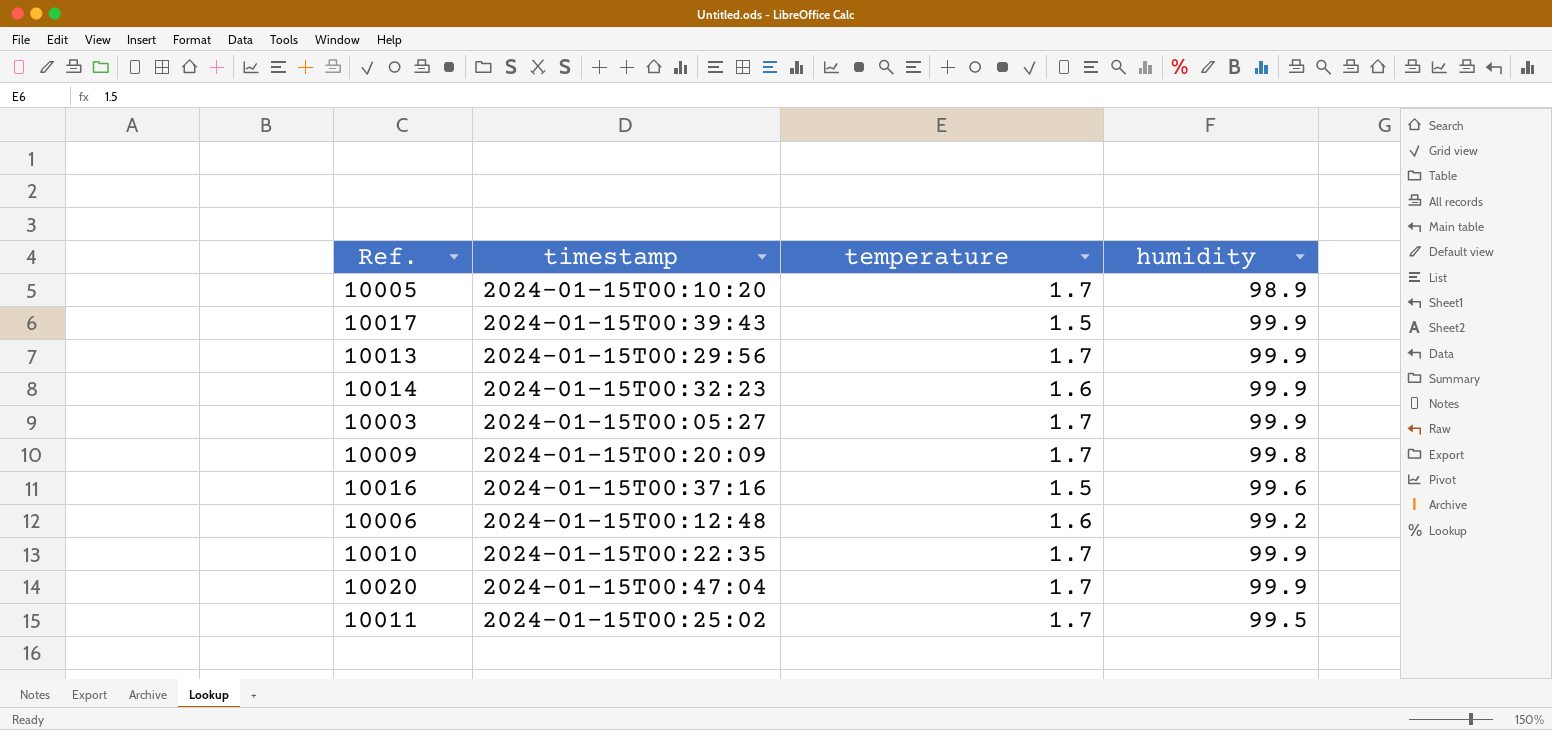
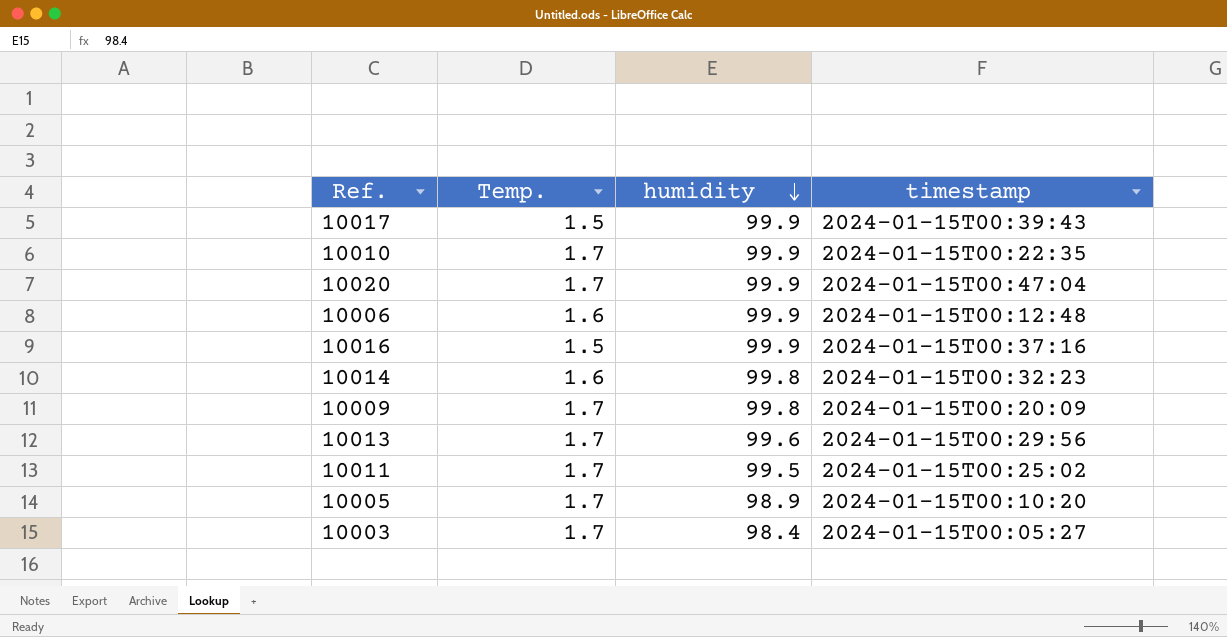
row order: none -> humidity descending
column name: temperature -> Temp.
column timestamp | position: 2 -> 4
10006 | humidity: 99.2 -> 99.9
10016 | humidity: 99.6 -> 99.9
10014 | humidity: 99.9 -> 99.8
10013 | humidity: 99.9 -> 99.6
10003 | humidity: 99.9 -> 98.4

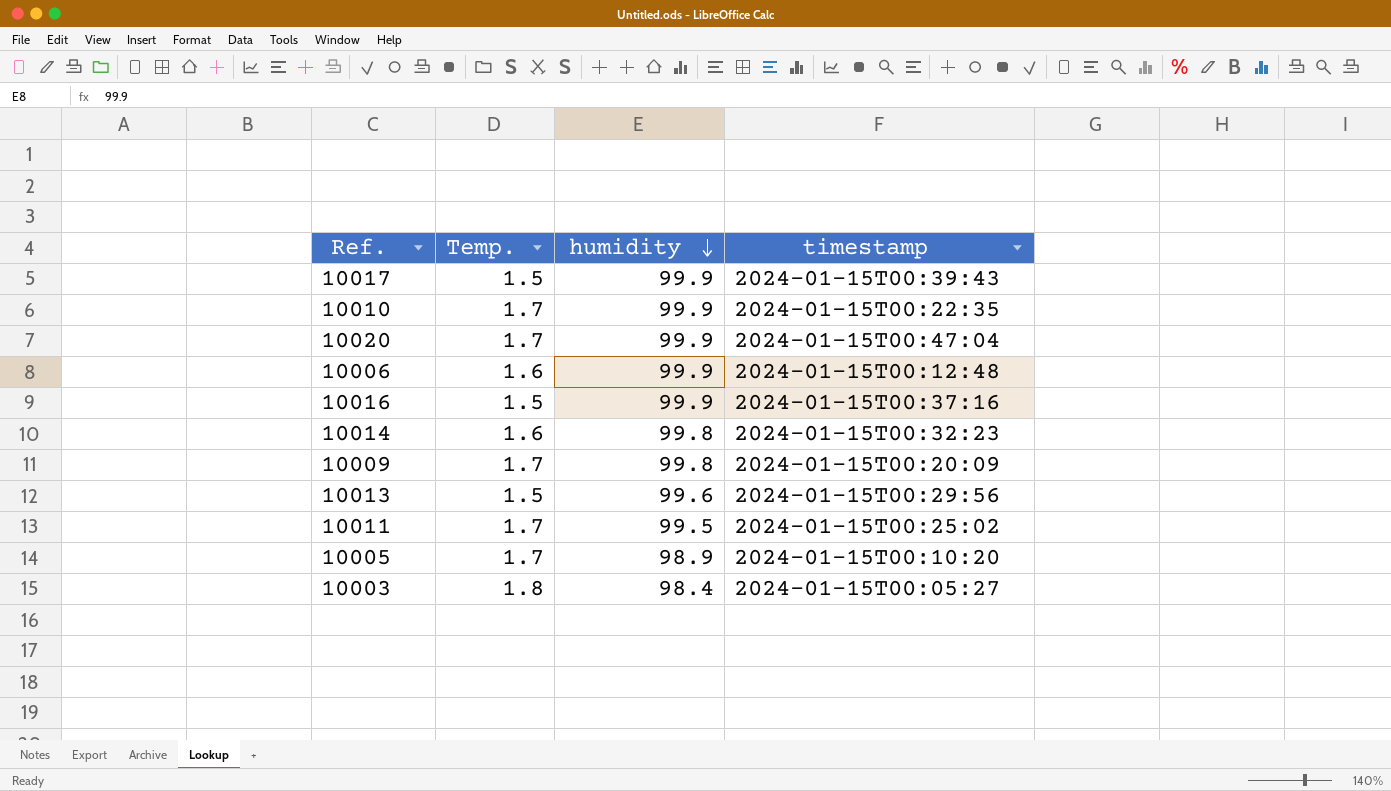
10013 | Temp.: 1.7 -> 1.5
10003 | Temp.: 1.7 -> 1.8

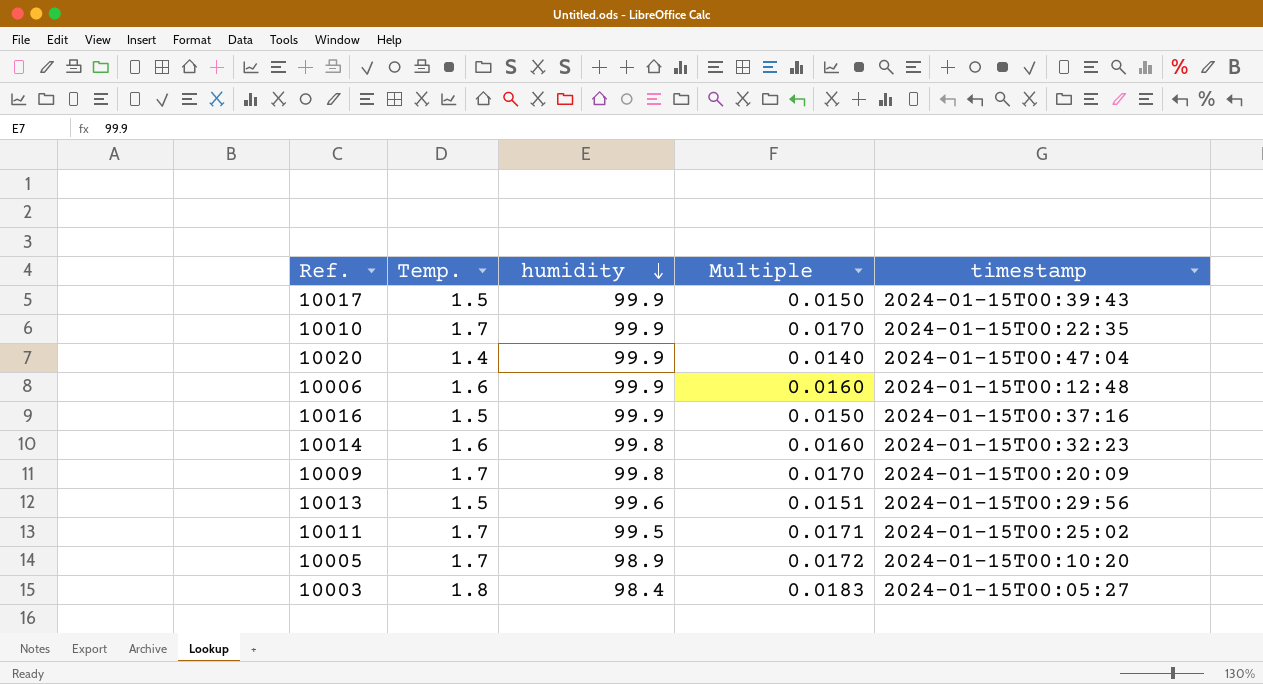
column Multiple | formula: none -> [Temp.] / [humidity]
10020 | Temp.: 1.7 -> 1.4

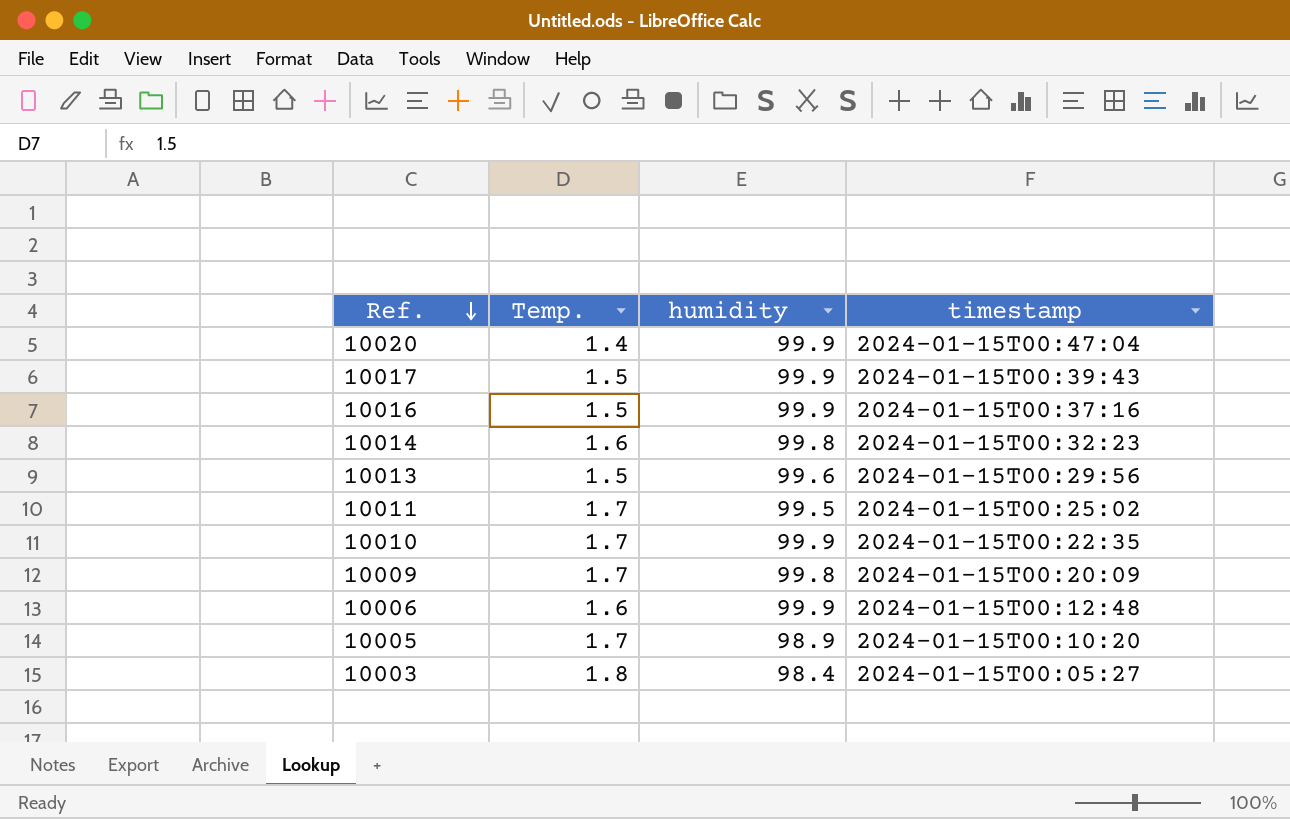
row order: humidity descending -> Ref. descending
column Multiple | formula: [Temp.] / [humidity] -> none

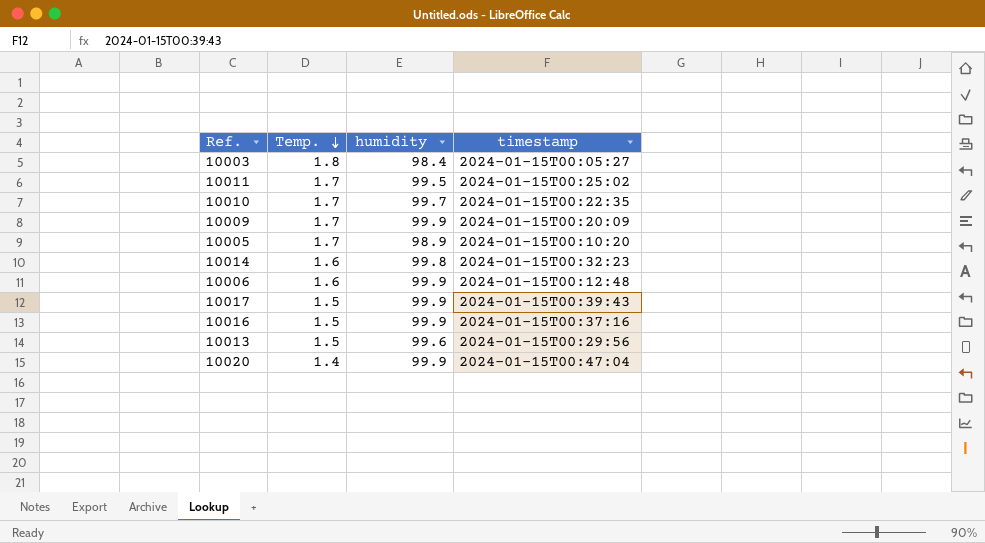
row order: Ref. descending -> Temp. descending
10010 | humidity: 99.9 -> 99.7
10009 | humidity: 99.8 -> 99.9

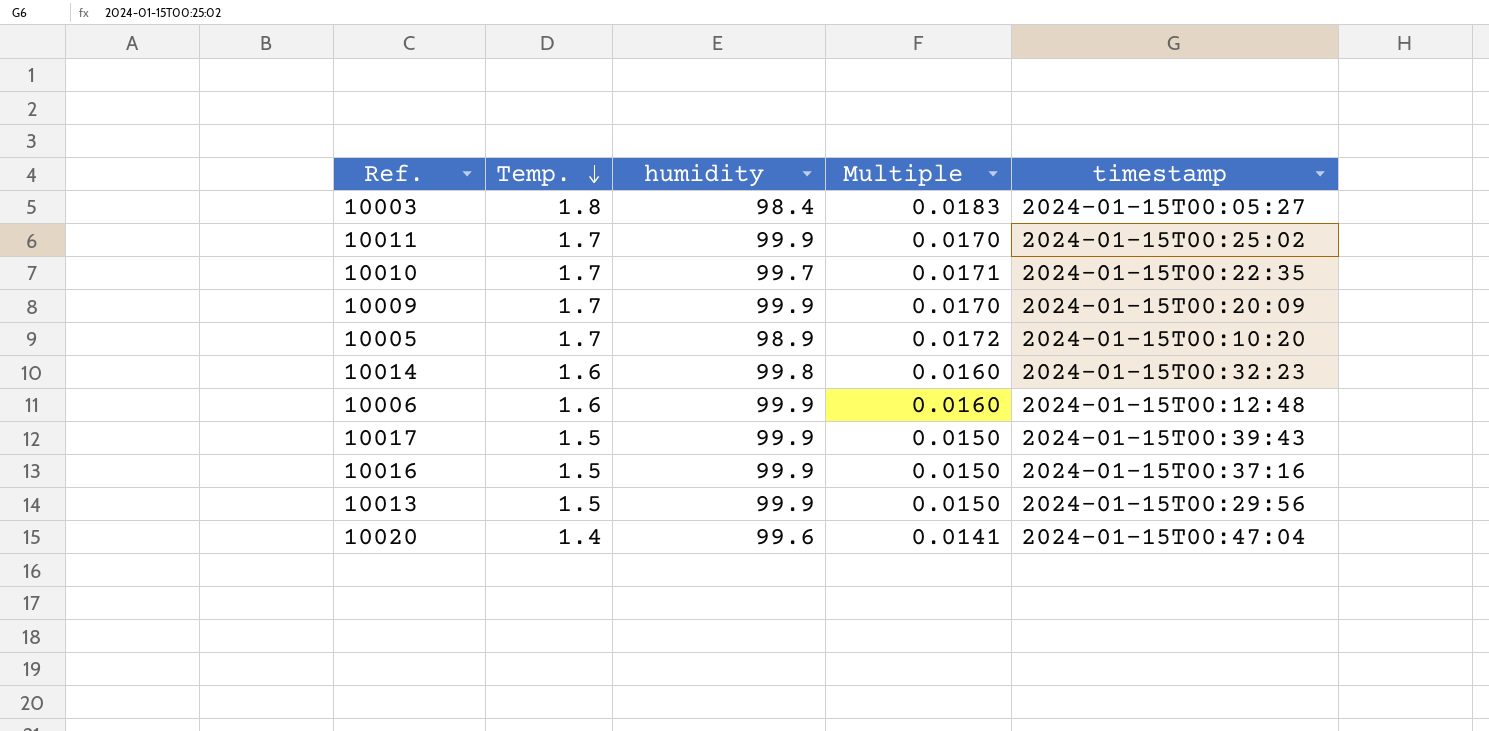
column Multiple | formula: none -> [Temp.] / [humidity]
10011 | humidity: 99.5 -> 99.9
10013 | humidity: 99.6 -> 99.9
10020 | humidity: 99.9 -> 99.6

